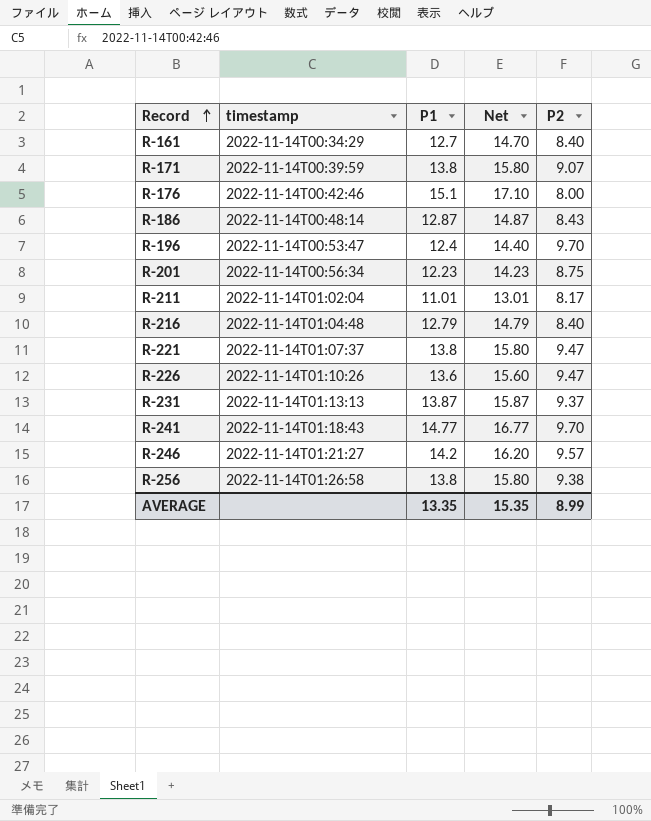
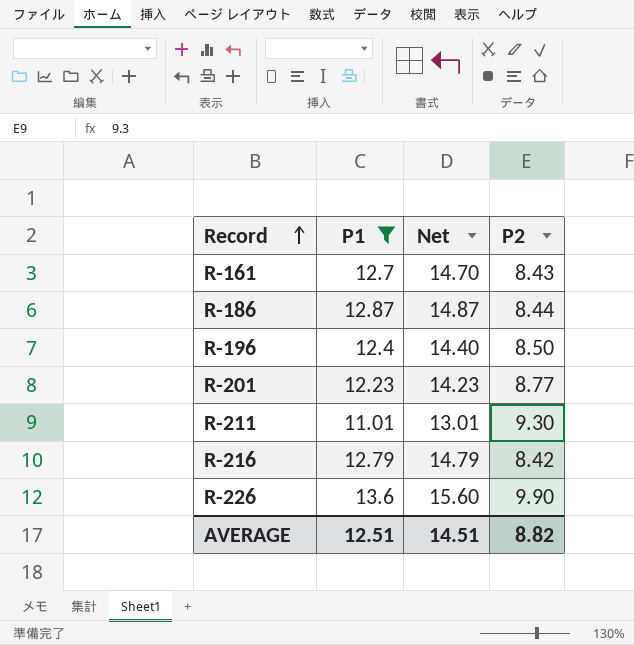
filter: none -> P1 <= 13.6
column timestamp | position: 2 -> none
R-161 | P2: 8.40 -> 8.43
R-186 | P2: 8.43 -> 8.44
R-196 | P2: 9.70 -> 8.50
R-201 | P2: 8.75 -> 8.77
R-211 | P2: 8.17 -> 9.30
R-216 | P2: 8.40 -> 8.42
R-226 | P2: 9.47 -> 9.90
AVERAGE | P1: 13.35 -> 12.51
AVERAGE | Net: 15.35 -> 14.51
AVERAGE | P2: 8.99 -> 8.82

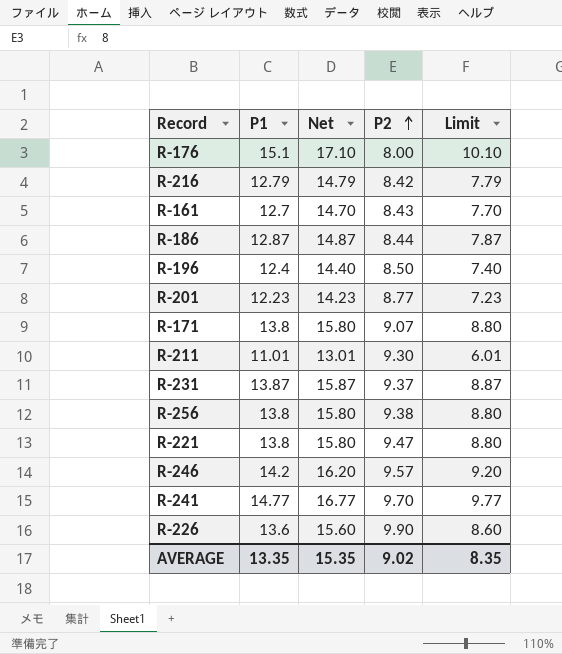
filter: P1 <= 13.6 -> none
row order: Record ascending -> P2 ascending
column Limit | formula: none -> [P1] - 5
AVERAGE | P1: 12.51 -> 13.35
AVERAGE | Net: 14.51 -> 15.35
AVERAGE | P2: 8.82 -> 9.02

